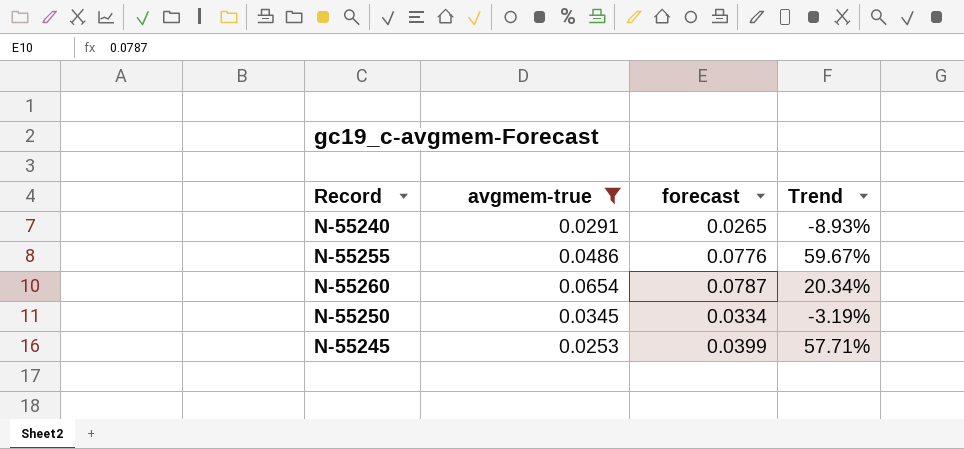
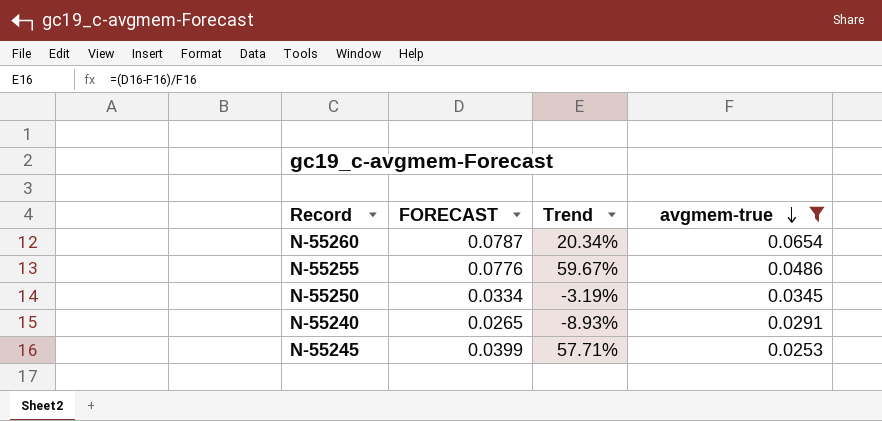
row order: none -> avgmem-true descending
column name: forecast -> FORECAST
column avgmem-true | position: 2 -> 4

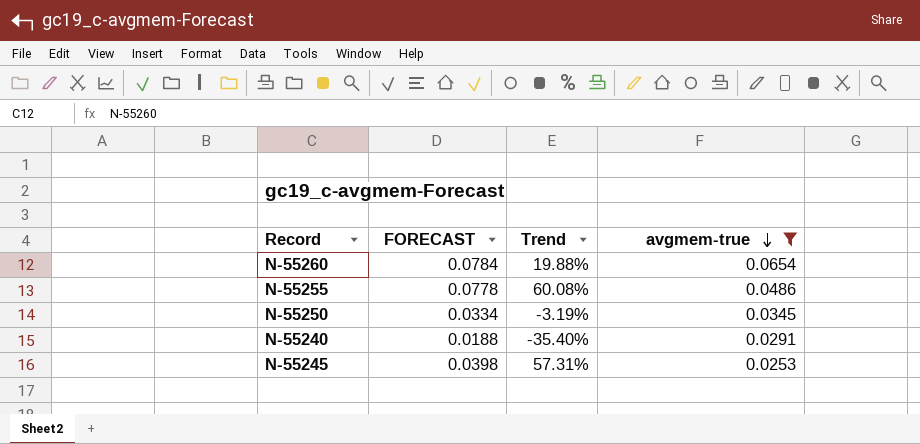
N-55260 | FORECAST: 0.0787 -> 0.0784
N-55260 | Trend: 20.34% -> 19.88%
N-55255 | FORECAST: 0.0776 -> 0.0778
N-55255 | Trend: 59.67% -> 60.08%
N-55240 | FORECAST: 0.0265 -> 0.0188
N-55240 | Trend: -8.93% -> -35.40%
N-55245 | FORECAST: 0.0399 -> 0.0398
N-55245 | Trend: 57.71% -> 57.31%

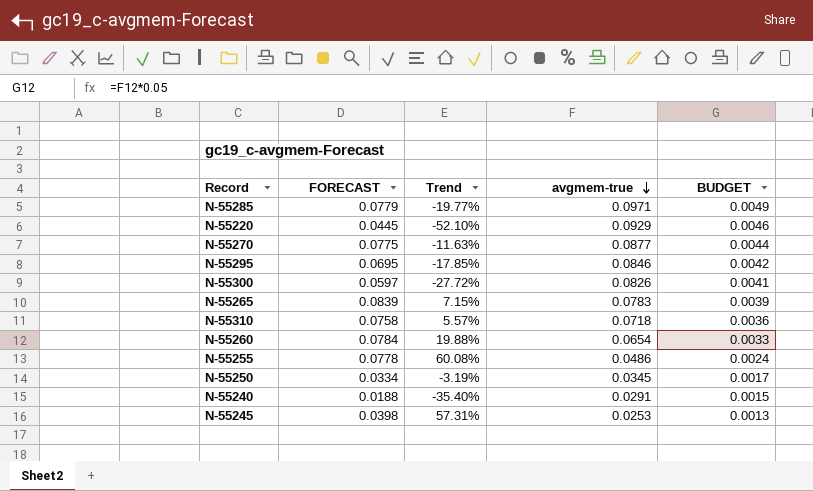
filter: avgmem-true <= 0.0654 -> none
column BUDGET | formula: none -> [avgmem-true] * 0.05

